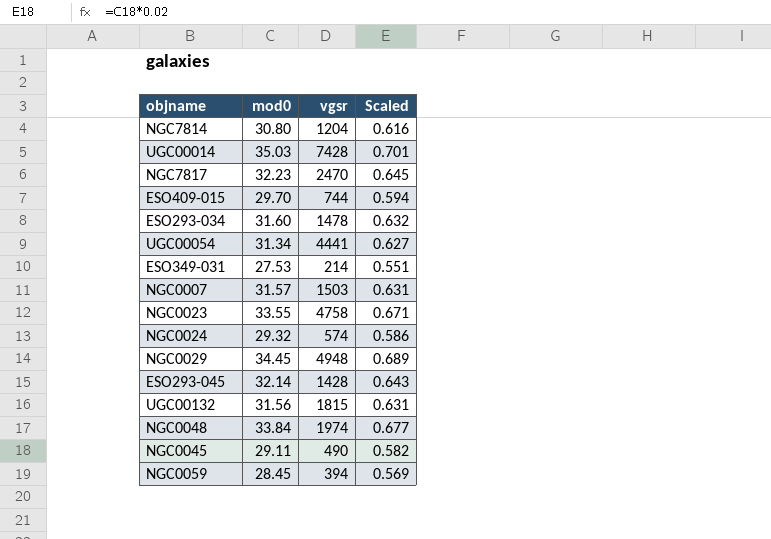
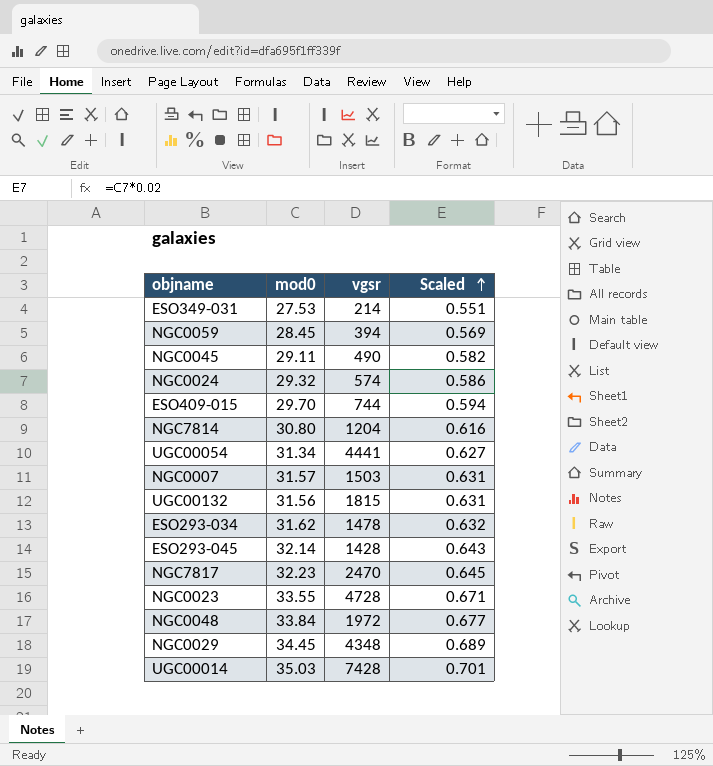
row order: none -> Scaled ascending
ESO293-034 | mod0: 31.60 -> 31.62
NGC0023 | vgsr: 4758 -> 4728
NGC0048 | vgsr: 1974 -> 1972
NGC0029 | vgsr: 4948 -> 4348

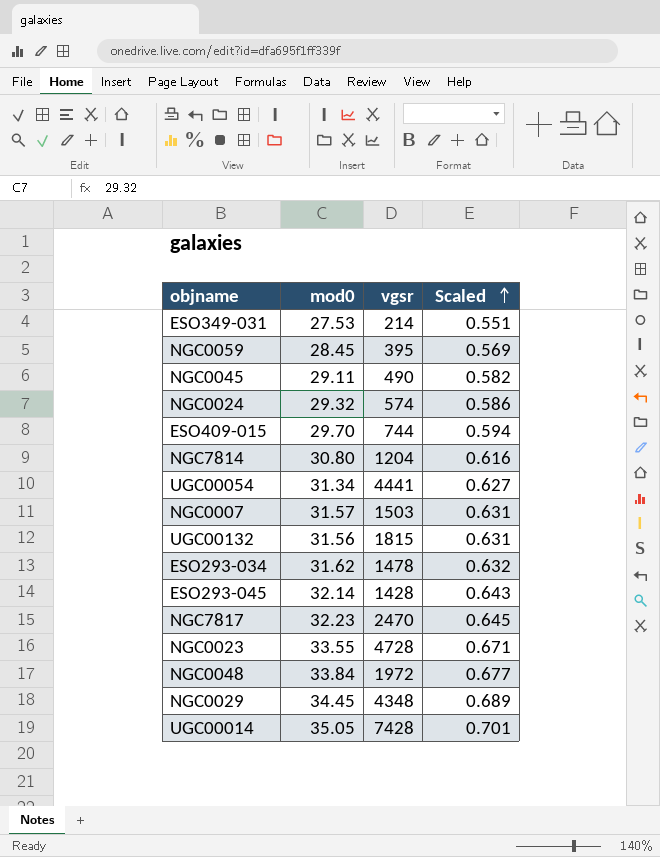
NGC0059 | vgsr: 394 -> 395
UGC00014 | mod0: 35.03 -> 35.05

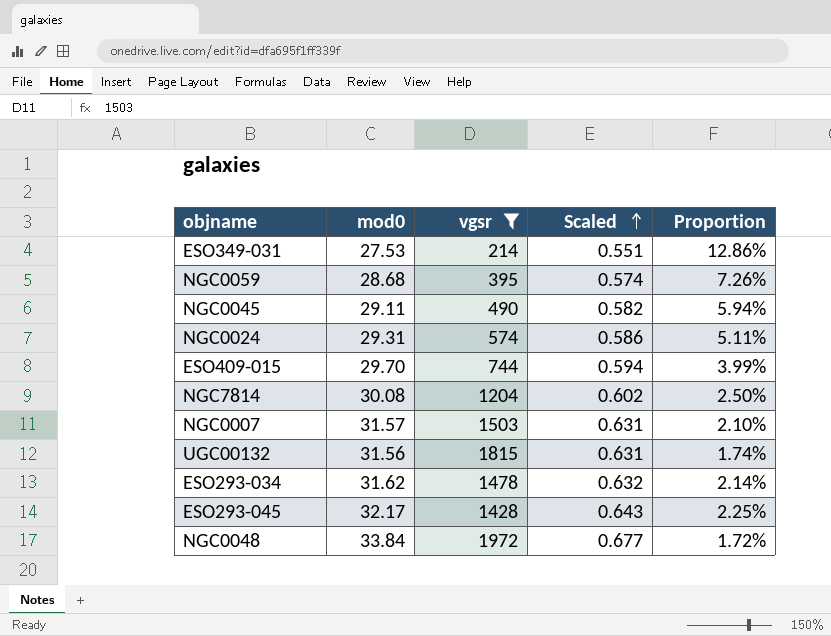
filter: none -> vgsr <= 1972
column Proportion | formula: none -> [mod0] / [vgsr]
NGC0059 | mod0: 28.45 -> 28.68
NGC0059 | Scaled: 0.569 -> 0.574
NGC0024 | mod0: 29.32 -> 29.31
NGC7814 | mod0: 30.80 -> 30.08
NGC7814 | Scaled: 0.616 -> 0.602
ESO293-045 | mod0: 32.14 -> 32.17

